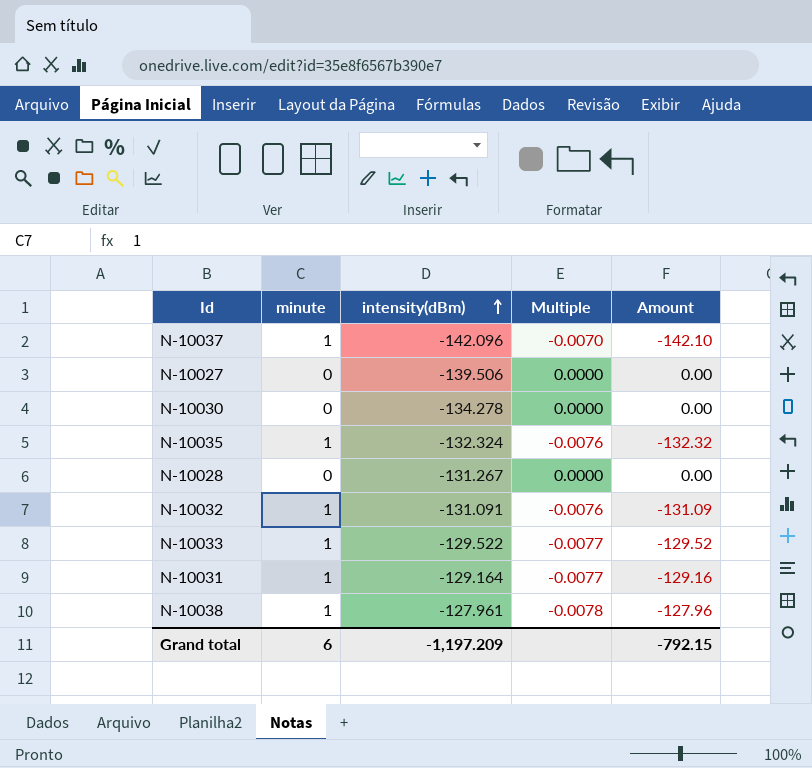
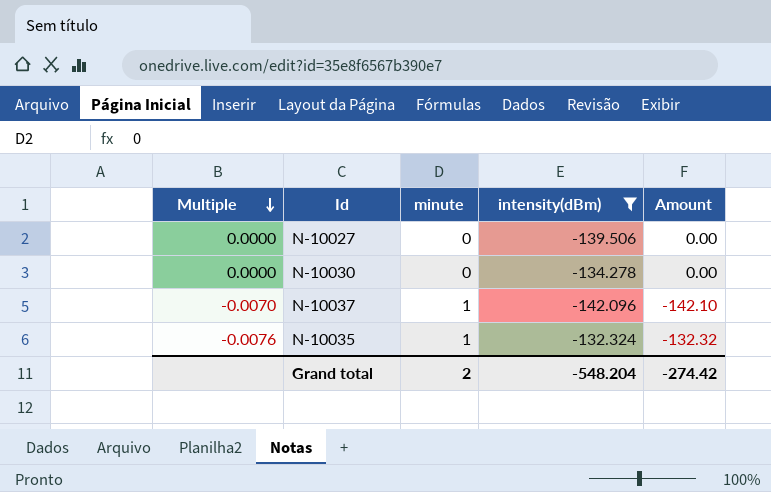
filter: none -> intensity(dBm) <= -132.324
row order: intensity(dBm) ascending -> Multiple descending
column Multiple | position: 4 -> 1
Grand total | minute: 6 -> 2
Grand total | intensity(dBm): -1,197.209 -> -548.204
Grand total | Amount: -792.15 -> -274.42

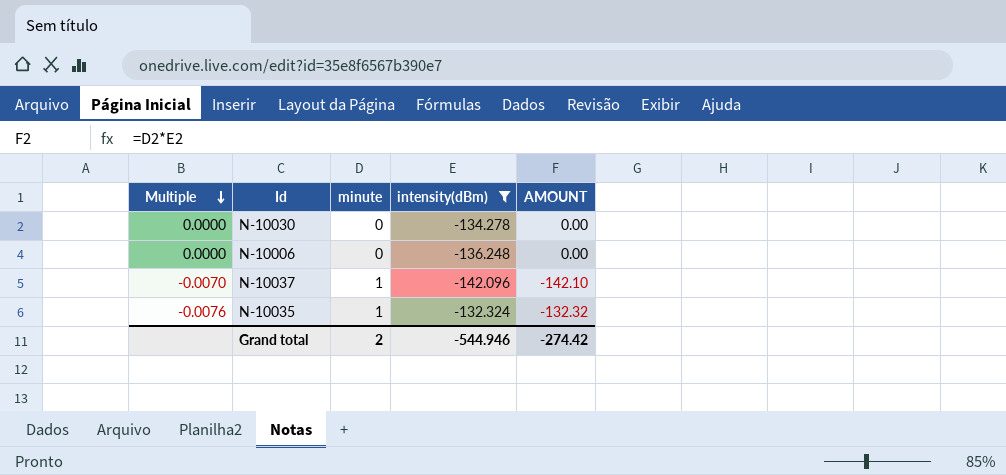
column name: Amount -> AMOUNT
row N-10027: 0.0000 | 0 | -139.506 | 0.00 -> none
row N-10006: none -> 0.0000 | 0 | -136.248 | 0.00
Grand total | intensity(dBm): -548.204 -> -544.946

